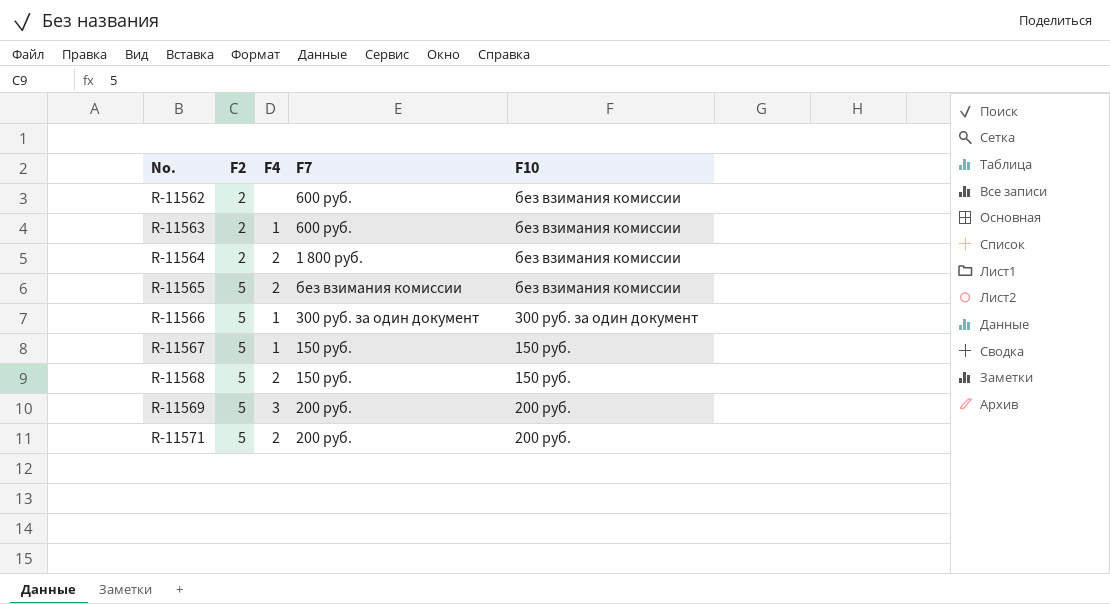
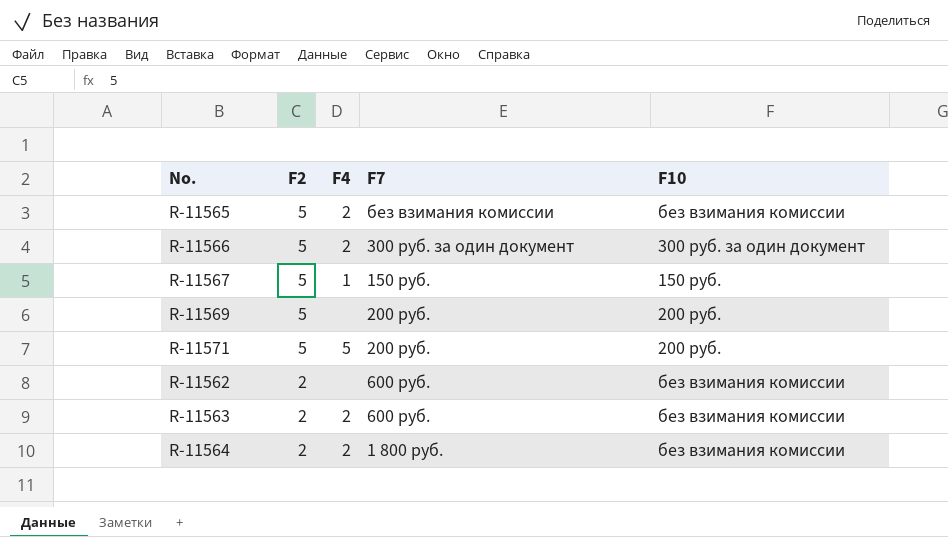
row order: No. ascending -> F2 descending
row R-11568: 5 | 2 | 150 руб. | 150 руб. -> none
R-11566 | F4: 1 -> 2
R-11569 | F4: 3 -> none
R-11571 | F4: 2 -> 5
R-11563 | F4: 1 -> 2

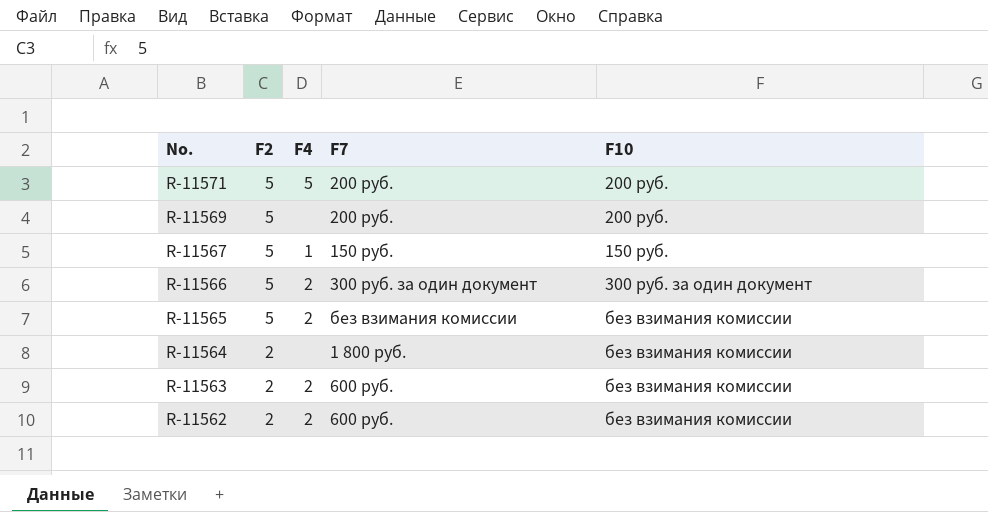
row order: F2 descending -> No. descending
R-11564 | F4: 2 -> none
R-11562 | F4: none -> 2

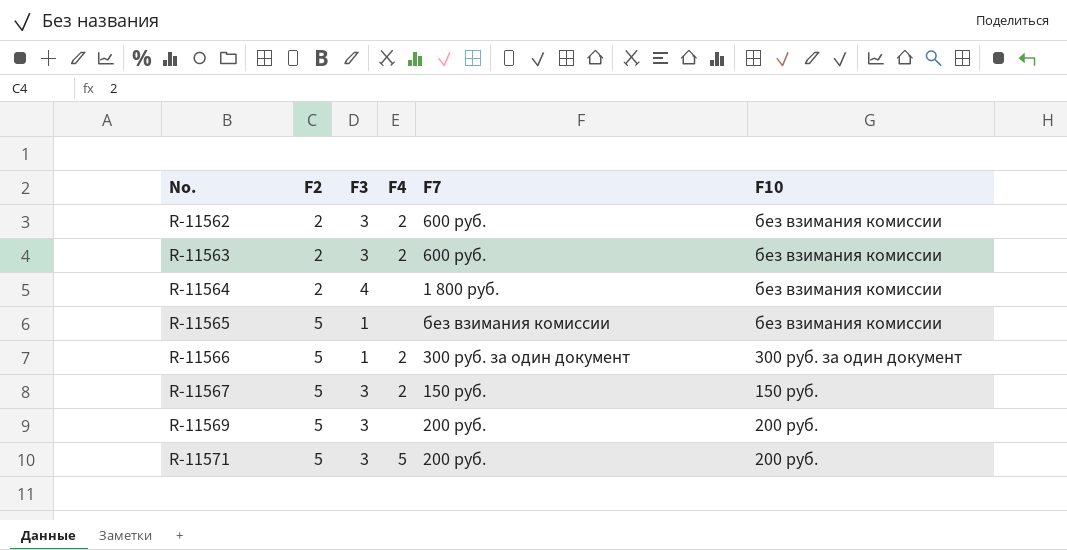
row order: No. descending -> No. ascending
column F3 | position: none -> 3
R-11565 | F4: 2 -> none
R-11567 | F4: 1 -> 2

